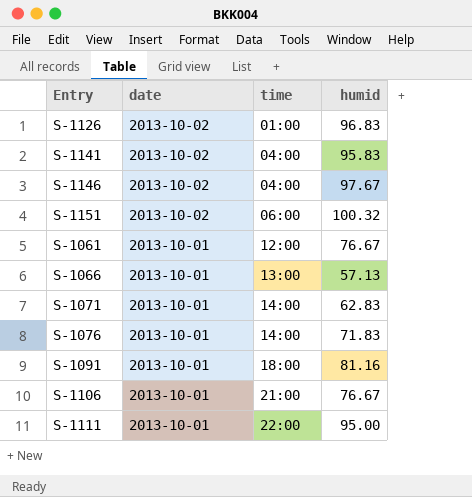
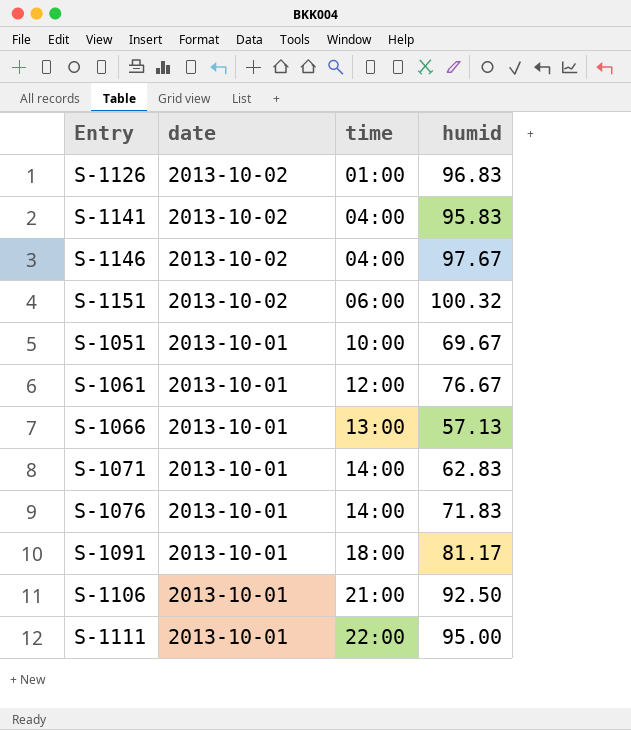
row S-1051: none -> 2013-10-01 | 10:00 | 69.67
S-1091 | humid: 81.16 -> 81.17
S-1106 | humid: 76.67 -> 92.50

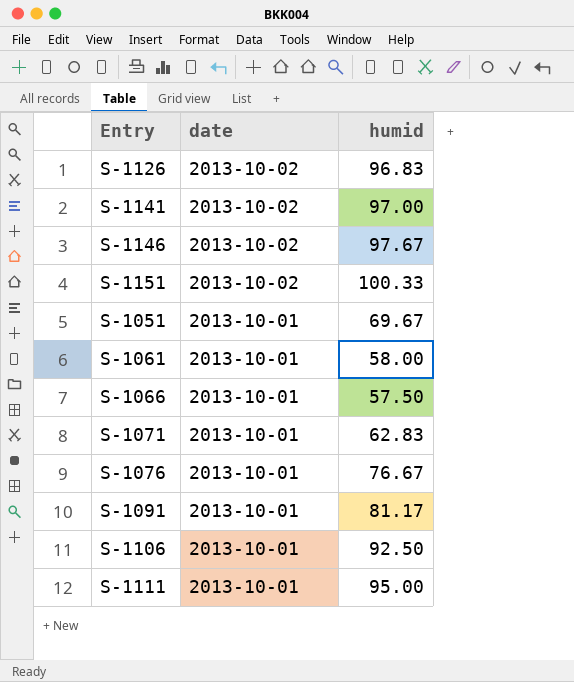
column time | position: 3 -> none
S-1141 | humid: 95.83 -> 97.00
S-1151 | humid: 100.32 -> 100.33
S-1061 | humid: 76.67 -> 58.00
S-1066 | humid: 57.13 -> 57.50
S-1076 | humid: 71.83 -> 76.67

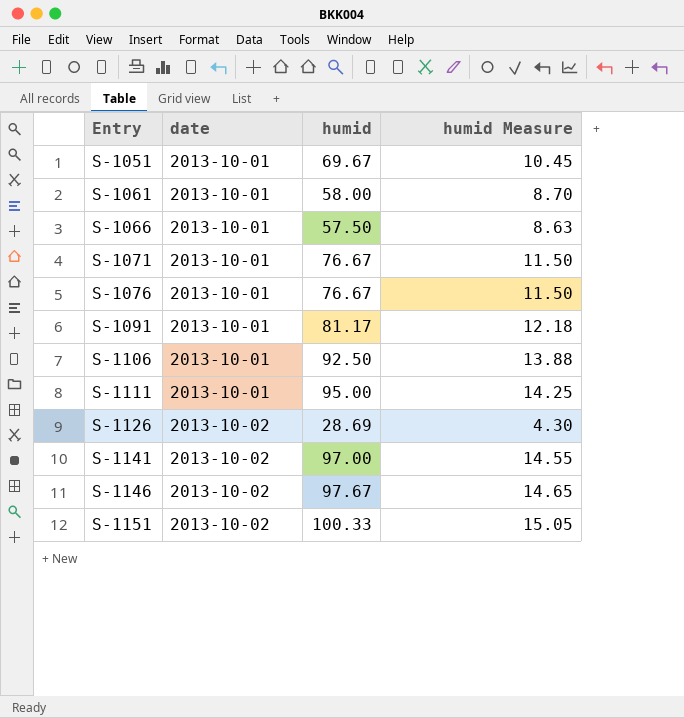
row order: date descending -> Entry ascending
column humid Measure | formula: none -> [humid] * 0.15
S-1071 | humid: 62.83 -> 76.67
S-1126 | humid: 96.83 -> 28.69

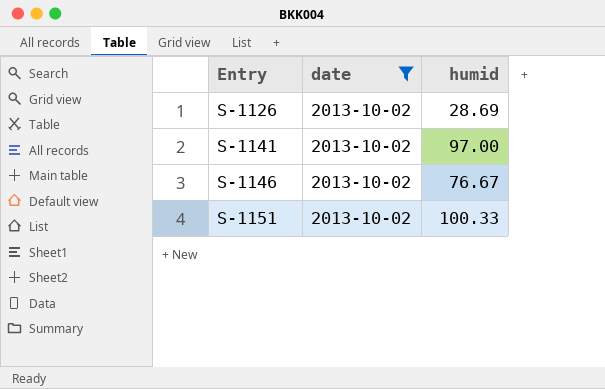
filter: none -> date = 2013-10-02
column humid Measure | formula: [humid] * 0.15 -> none
S-1146 | humid: 97.67 -> 76.67

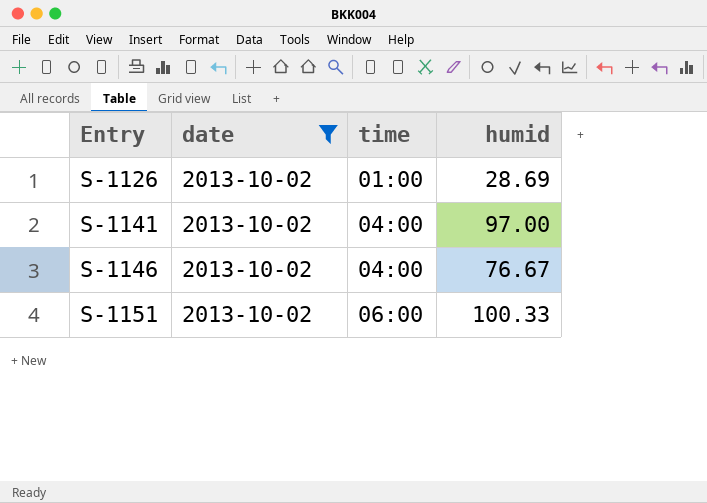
column time | position: none -> 3

